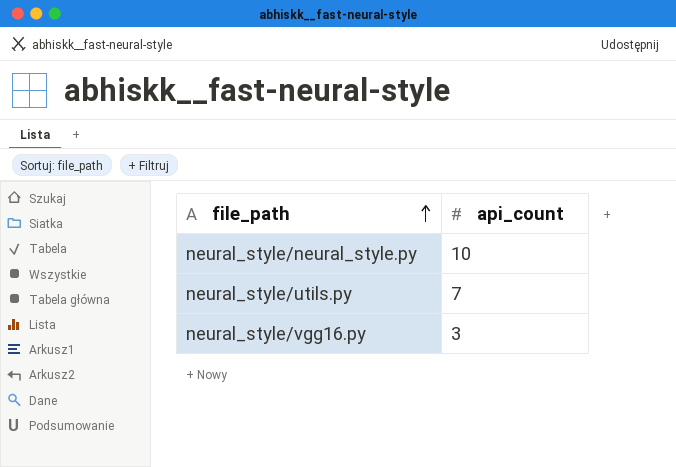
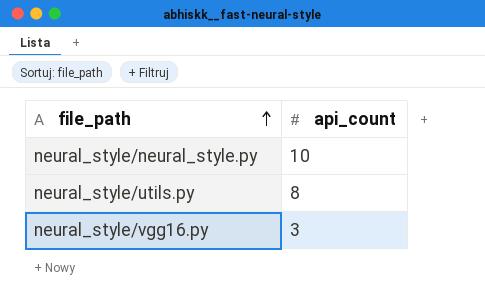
neural_style/utils.py | api_count: 7 -> 8

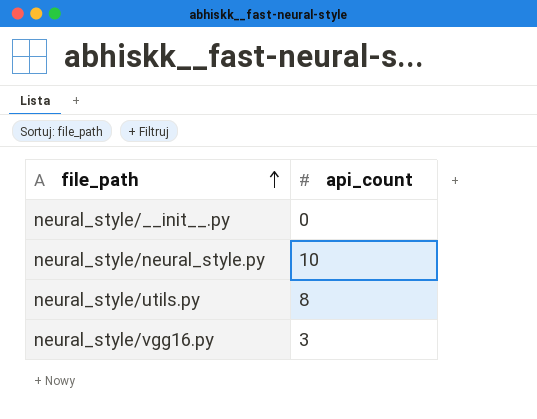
row neural_style/__init__.py: none -> 0

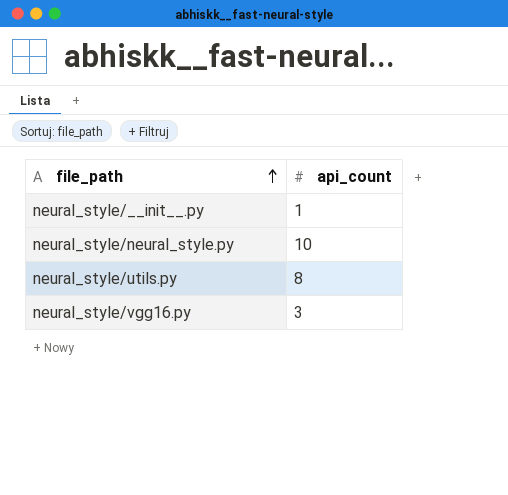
neural_style/__init__.py | api_count: 0 -> 1

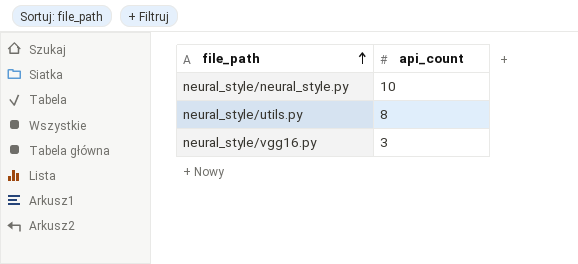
row neural_style/__init__.py: 1 -> none

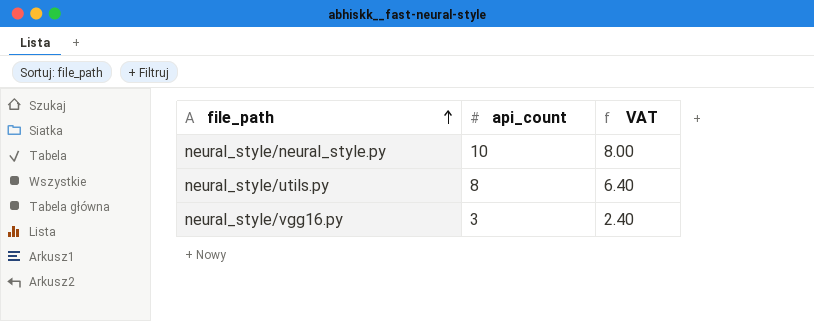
column VAT | formula: none -> [api_count] * 0.8

